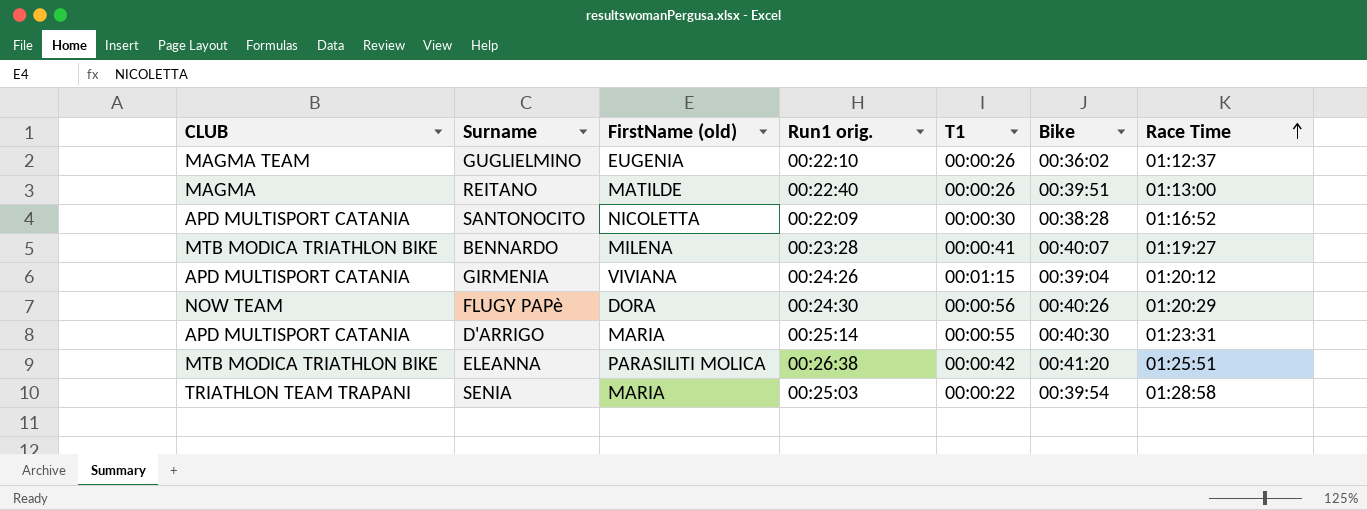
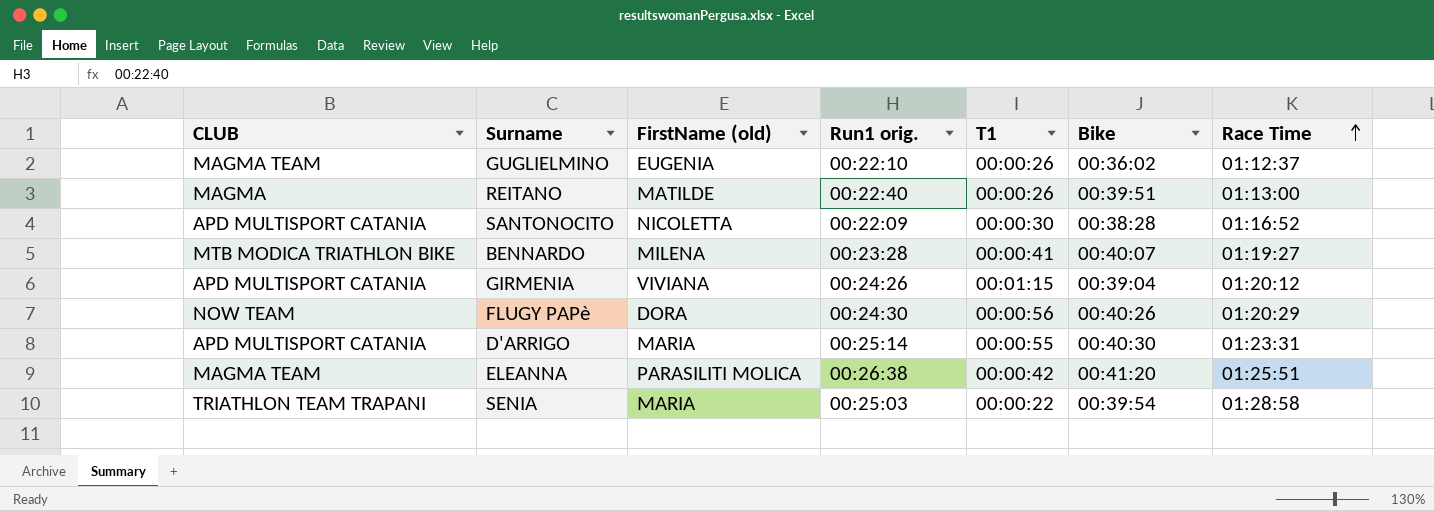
ELEANNA | CLUB: MTB MODICA TRIATHLON BIKE -> MAGMA TEAM

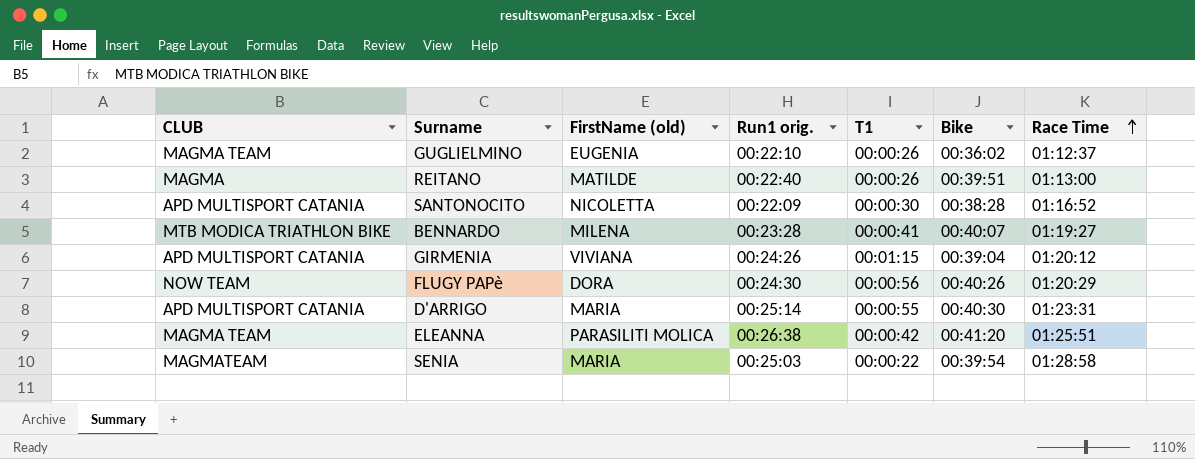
SENIA | CLUB: TRIATHLON TEAM TRAPANI -> MAGMATEAM

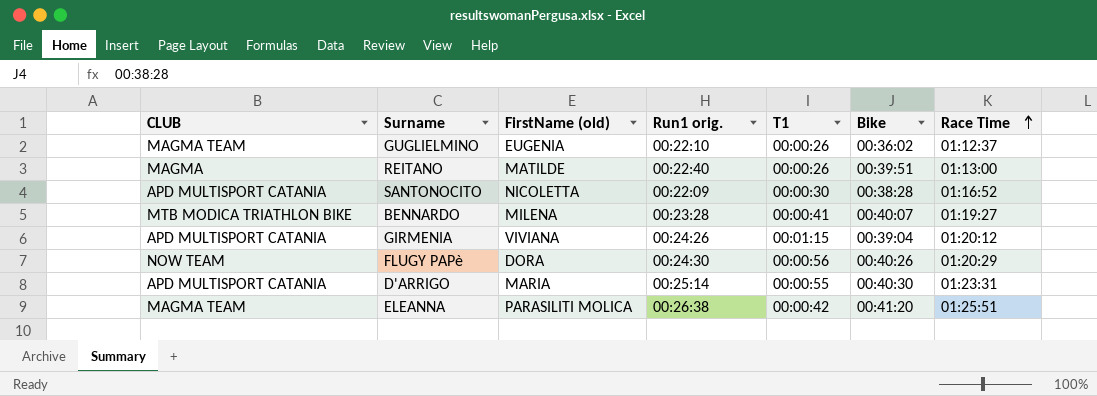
row SENIA: MAGMATEAM | MARIA | 00:25:03 | 00:00:22 | 00:39:54 | 01:28:58 -> none

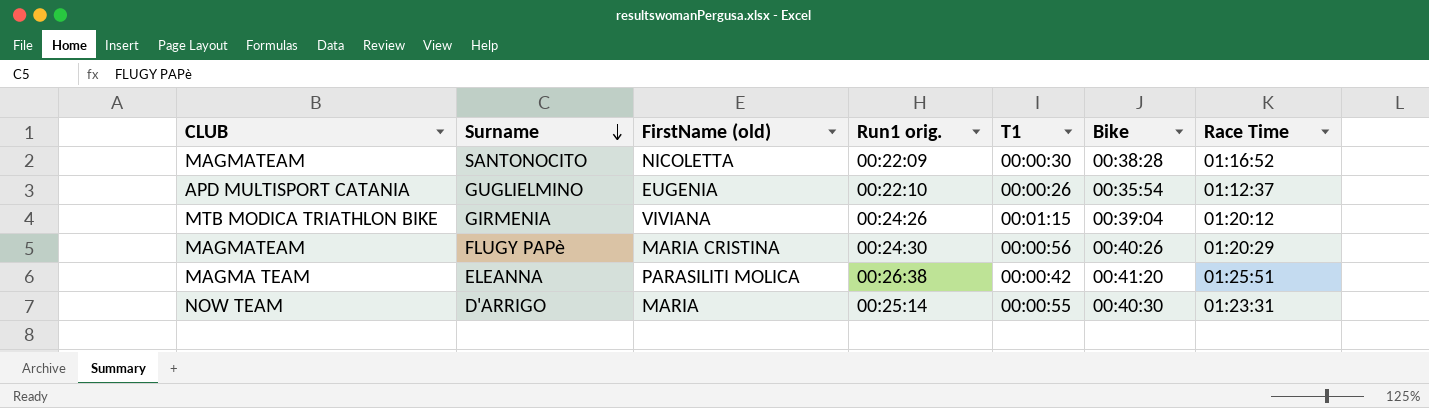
row order: Race Time ascending -> Surname descending
row REITANO: MAGMA | MATILDE | 00:22:40 | 00:00:26 | 00:39:51 | 01:13:00 -> none
row BENNARDO: MTB MODICA TRIATHLON BIKE | MILENA | 00:23:28 | 00:00:41 | 00:40:07 | 01:19:27 -> none
SANTONOCITO | CLUB: APD MULTISPORT CATANIA -> MAGMATEAM
GUGLIELMINO | CLUB: MAGMA TEAM -> APD MULTISPORT CATANIA
GUGLIELMINO | Bike: 00:36:02 -> 00:35:54
GIRMENIA | CLUB: APD MULTISPORT CATANIA -> MTB MODICA TRIATHLON BIKE
FLUGY PAPè | CLUB: NOW TEAM -> MAGMATEAM
FLUGY PAPè | FirstName (old): DORA -> MARIA CRISTINA
D'ARRIGO | CLUB: APD MULTISPORT CATANIA -> NOW TEAM

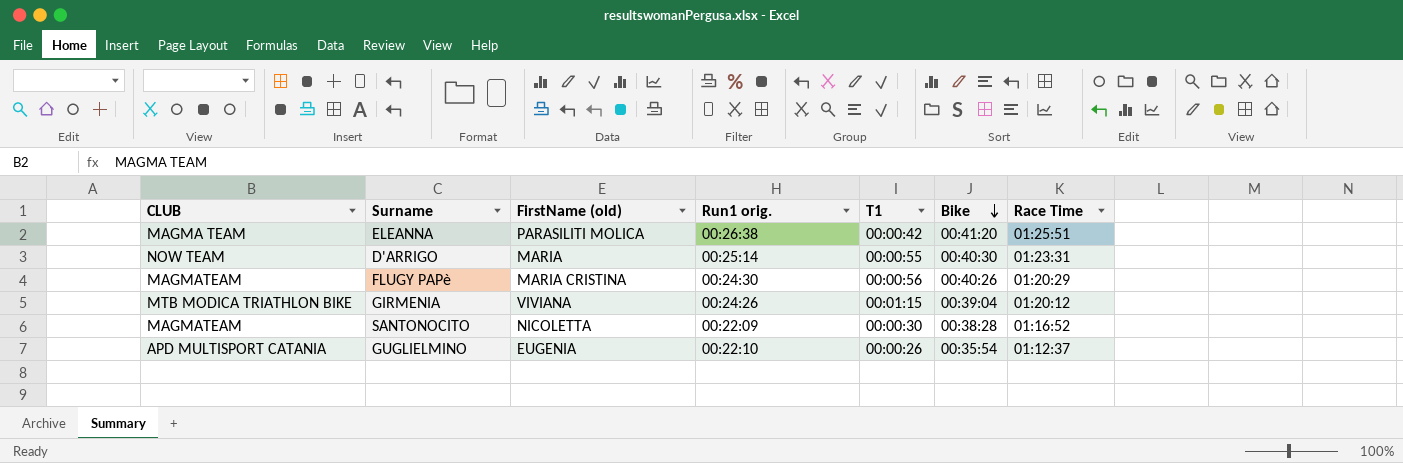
row order: Surname descending -> Bike descending

